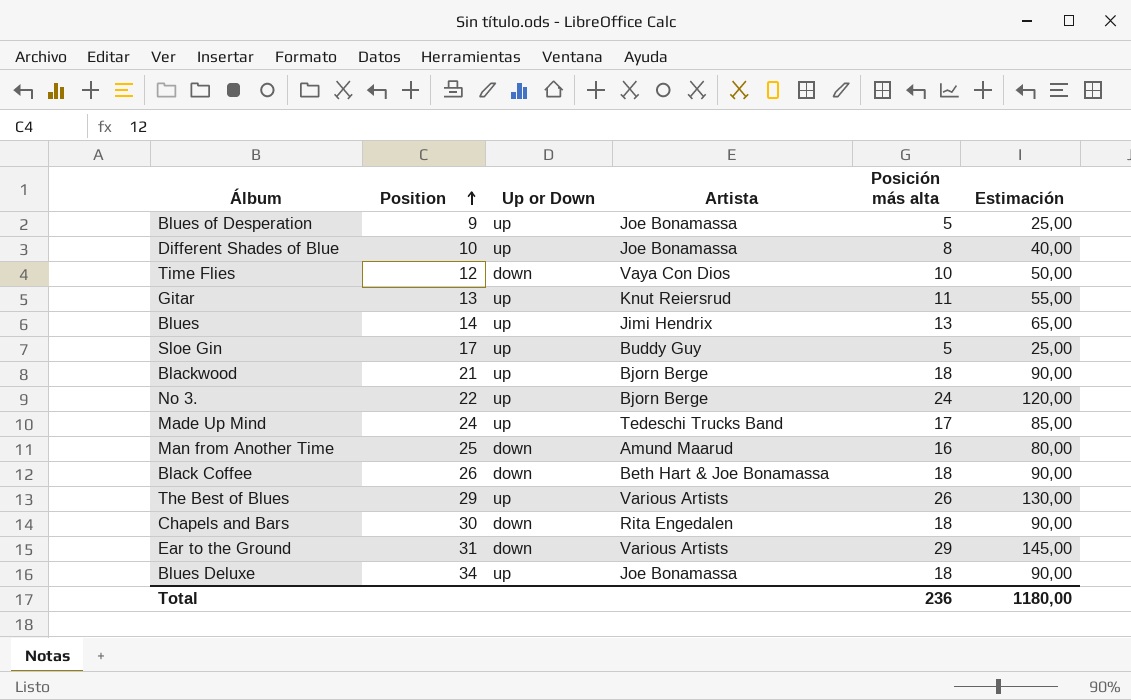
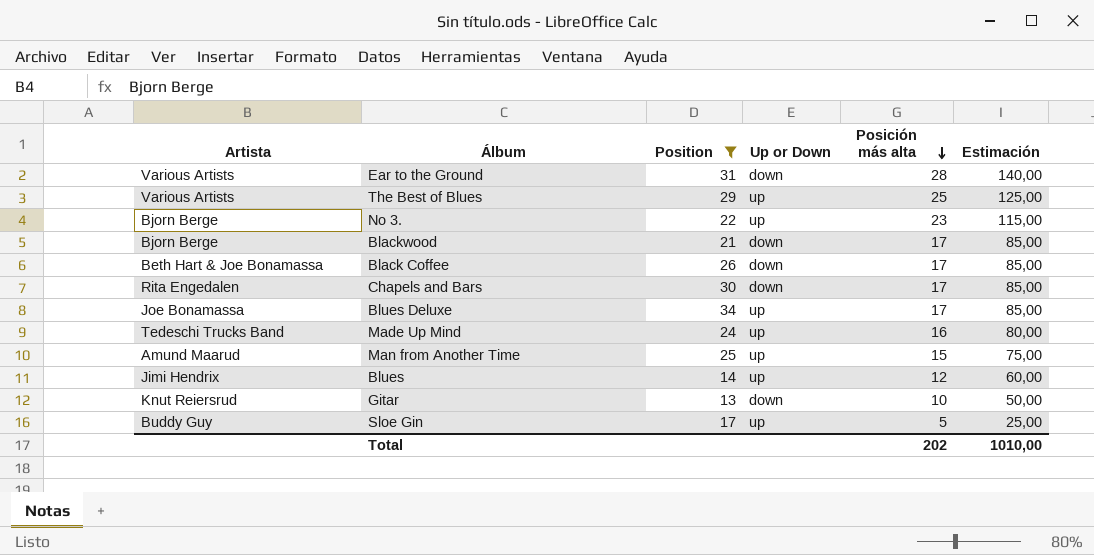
filter: none -> Position >= 13
row order: Position ascending -> Posición más alta descending
column Artista | position: 4 -> 1
Ear to the Ground | Posición más alta: 29 -> 28
Ear to the Ground | Estimación: 145,00 -> 140,00
The Best of Blues | Posición más alta: 26 -> 25
The Best of Blues | Estimación: 130,00 -> 125,00
No 3. | Posición más alta: 24 -> 23
No 3. | Estimación: 120,00 -> 115,00
Blackwood | Up or Down: up -> down
Blackwood | Posición más alta: 18 -> 17
Blackwood | Estimación: 90,00 -> 85,00
Black Coffee | Posición más alta: 18 -> 17
Black Coffee | Estimación: 90,00 -> 85,00
Chapels and Bars | Posición más alta: 18 -> 17
Chapels and Bars | Estimación: 90,00 -> 85,00
Blues Deluxe | Posición más alta: 18 -> 17
Blues Deluxe | Estimación: 90,00 -> 85,00
Made Up Mind | Posición más alta: 17 -> 16
Made Up Mind | Estimación: 85,00 -> 80,00
Man from Another Time | Up or Down: down -> up
Man from Another Time | Posición más alta: 16 -> 15
Man from Another Time | Estimación: 80,00 -> 75,00
Blues | Posición más alta: 13 -> 12
Blues | Estimación: 65,00 -> 60,00
Gitar | Up or Down: up -> down
Gitar | Posición más alta: 11 -> 10
Gitar | Estimación: 55,00 -> 50,00
Total | Posición más alta: 236 -> 202
Total | Estimación: 1180,00 -> 1010,00

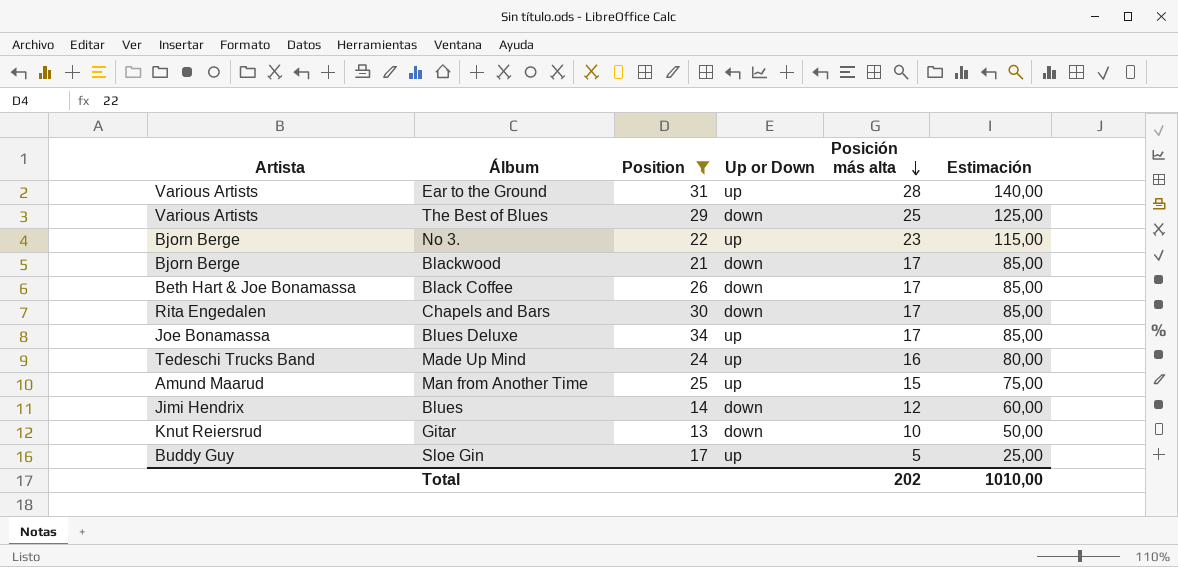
Ear to the Ground | Up or Down: down -> up
The Best of Blues | Up or Down: up -> down
Blues | Up or Down: up -> down

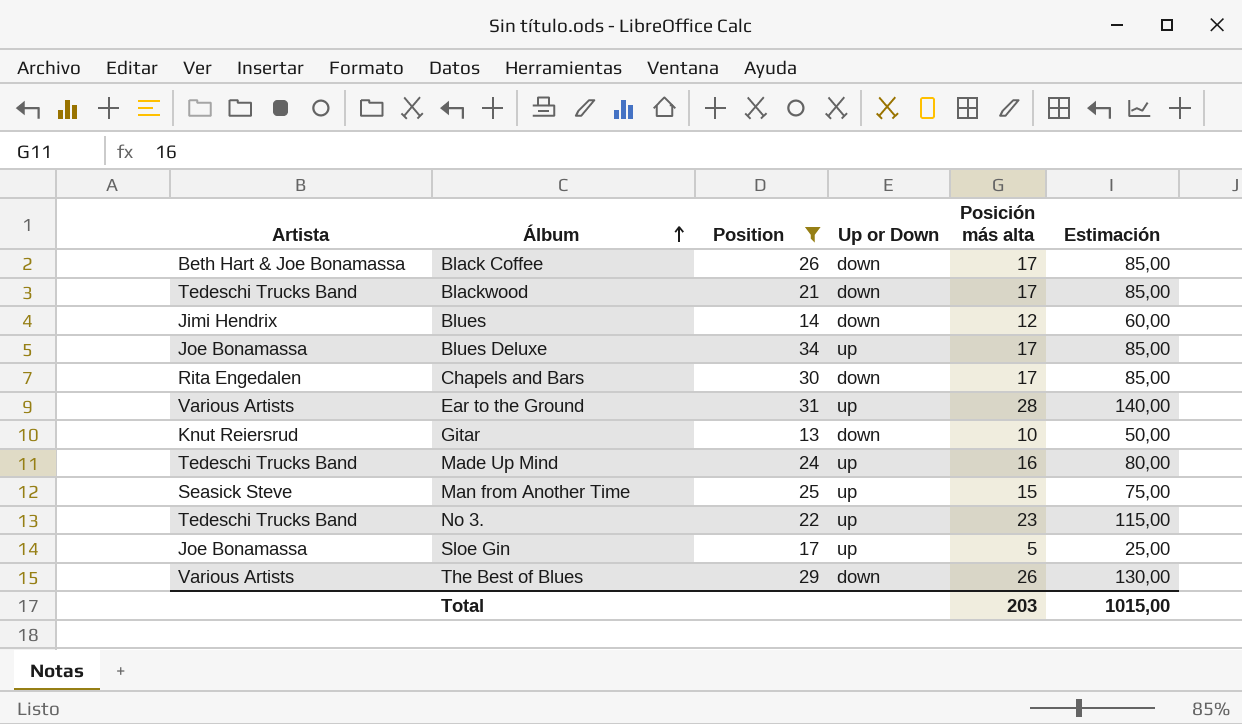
row order: Posición más alta descending -> Álbum ascending
Blackwood | Artista: Bjorn Berge -> Tedeschi Trucks Band
Man from Another Time | Artista: Amund Maarud -> Seasick Steve
No 3. | Artista: Bjorn Berge -> Tedeschi Trucks Band
Sloe Gin | Artista: Buddy Guy -> Joe Bonamassa
The Best of Blues | Posición más alta: 25 -> 26
The Best of Blues | Estimación: 125,00 -> 130,00
Total | Posición más alta: 202 -> 203
Total | Estimación: 1010,00 -> 1015,00

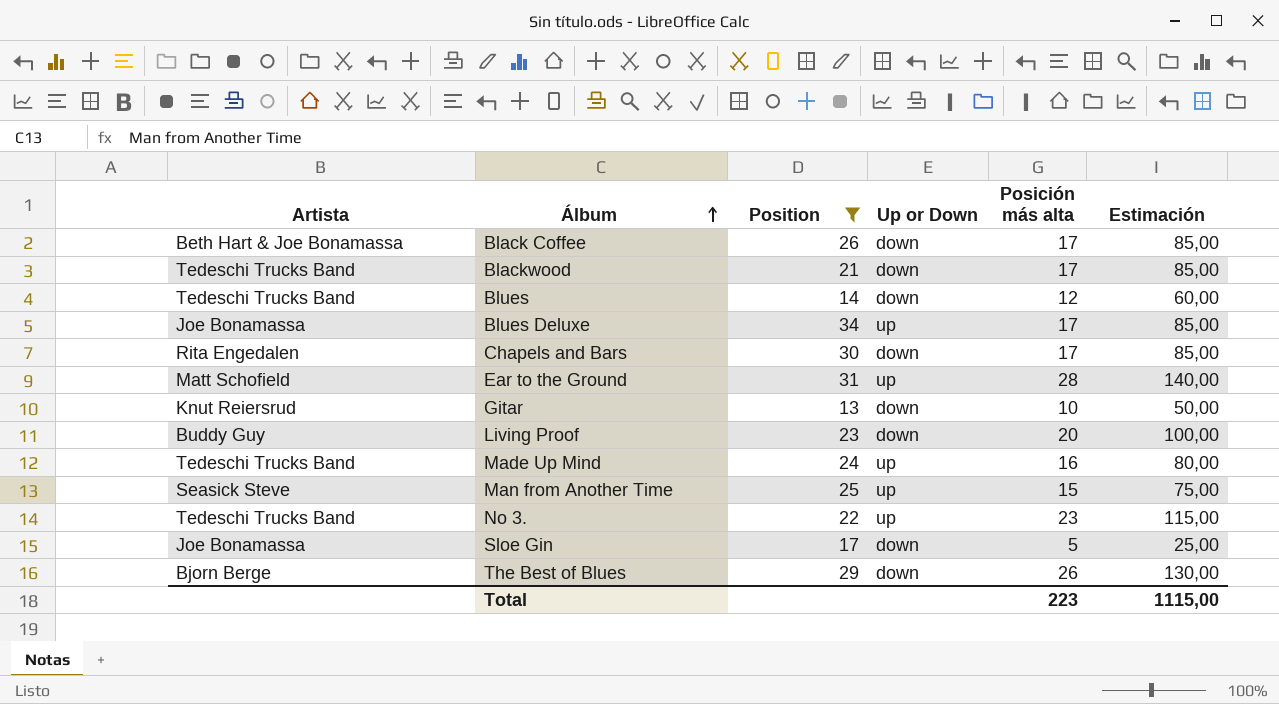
Blues | Artista: Jimi Hendrix -> Tedeschi Trucks Band
Ear to the Ground | Artista: Various Artists -> Matt Schofield
row Living Proof: none -> Buddy Guy | 23 | down | 20 | 100,00
Sloe Gin | Up or Down: up -> down
The Best of Blues | Artista: Various Artists -> Bjorn Berge
Total | Posición más alta: 203 -> 223
Total | Estimación: 1015,00 -> 1115,00

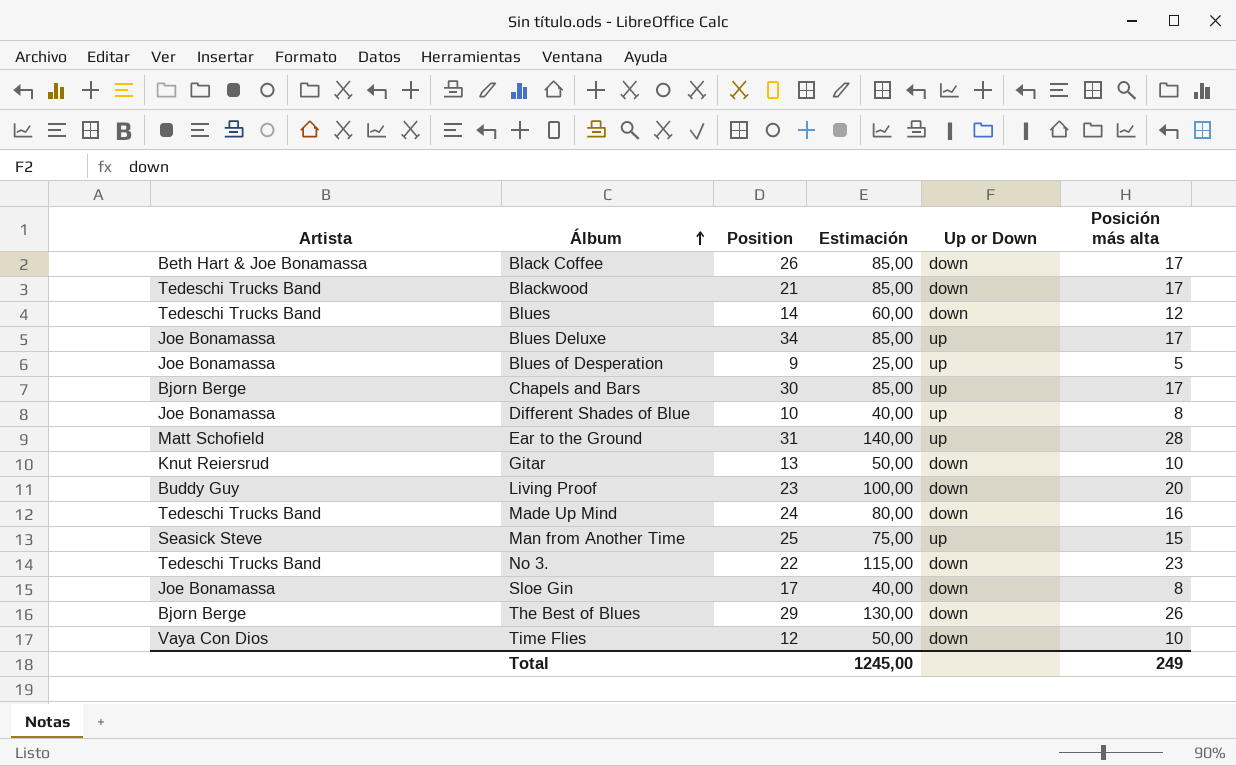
filter: Position >= 13 -> none
column Estimación | position: 6 -> 4
Chapels and Bars | Artista: Rita Engedalen -> Bjorn Berge
Chapels and Bars | Up or Down: down -> up
Made Up Mind | Up or Down: up -> down
No 3. | Up or Down: up -> down
Sloe Gin | Estimación: 25,00 -> 40,00
Sloe Gin | Posición más alta: 5 -> 8
Total | Estimación: 1115,00 -> 1245,00
Total | Posición más alta: 223 -> 249

